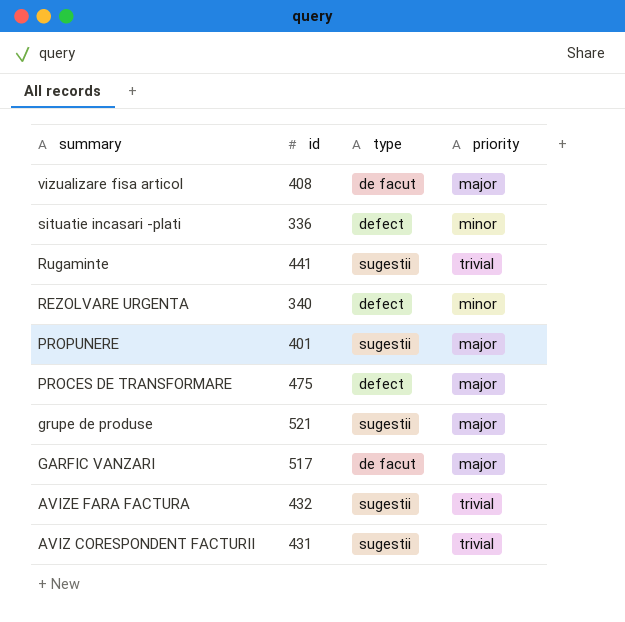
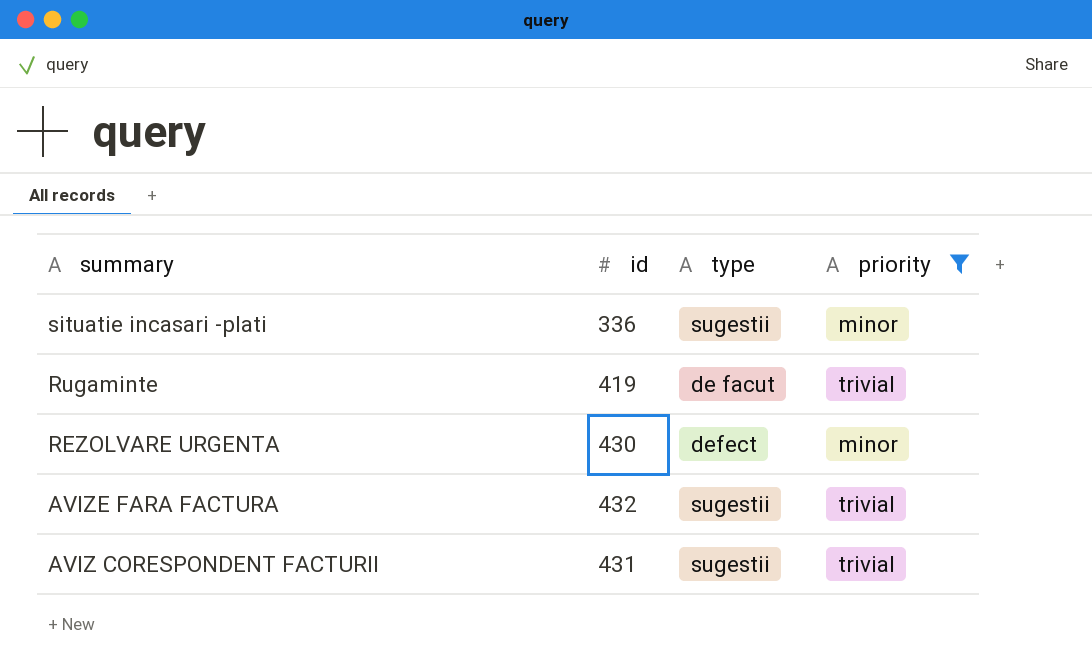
filter: none -> priority != major
situatie incasari -plati | type: defect -> sugestii
Rugaminte | id: 441 -> 419
Rugaminte | type: sugestii -> de facut
REZOLVARE URGENTA | id: 340 -> 430

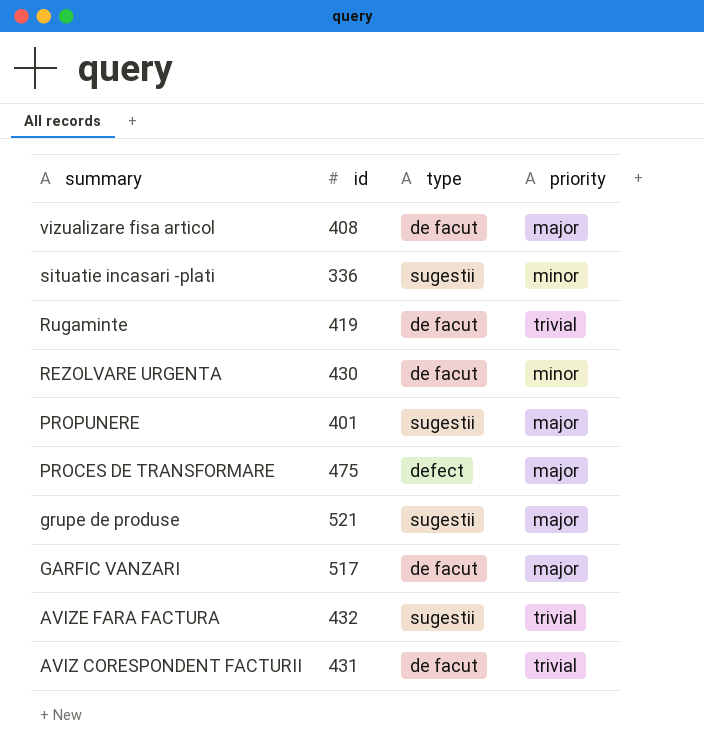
filter: priority != major -> none
REZOLVARE URGENTA | type: defect -> de facut
AVIZ CORESPONDENT FACTURII | type: sugestii -> de facut

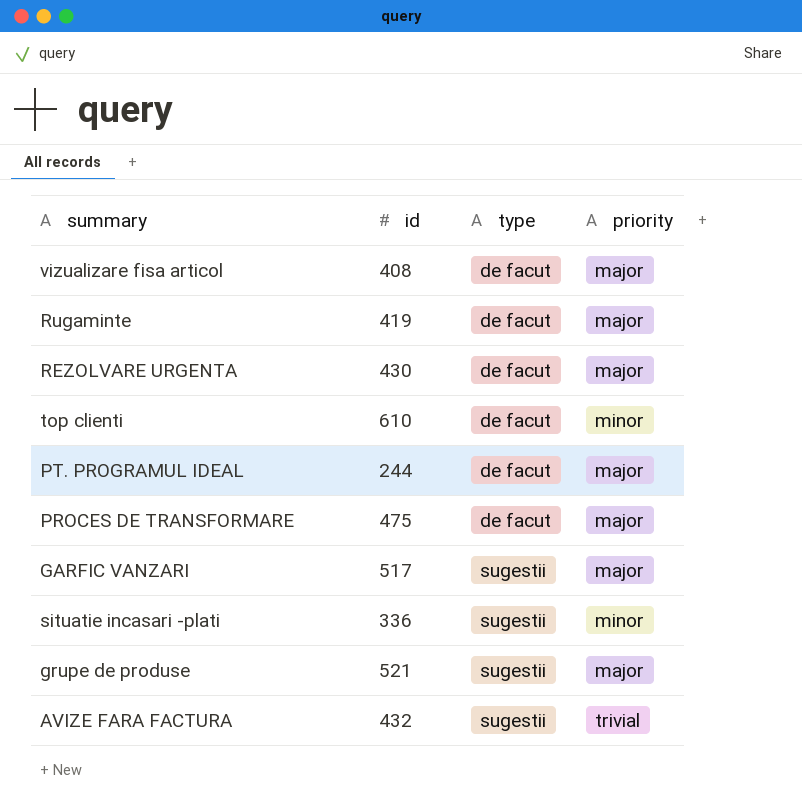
row order: summary descending -> type ascending
row PROPUNERE: 401 | sugestii | major -> none
row AVIZ CORESPONDENT FACTURII: 431 | de facut | trivial -> none
Rugaminte | priority: trivial -> major
REZOLVARE URGENTA | priority: minor -> major
row top clienti: none -> 610 | de facut | minor
row PT. PROGRAMUL IDEAL: none -> 244 | de facut | major
PROCES DE TRANSFORMARE | type: defect -> de facut
GARFIC VANZARI | type: de facut -> sugestii

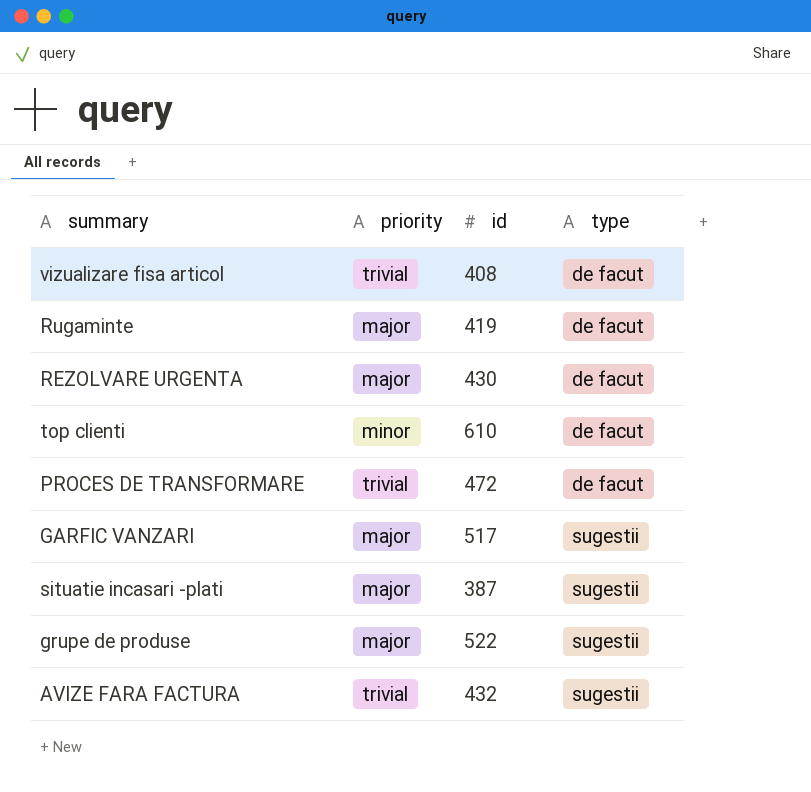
column priority | position: 4 -> 2
row PT. PROGRAMUL IDEAL: 244 | de facut | major -> none
vizualizare fisa articol | priority: major -> trivial
PROCES DE TRANSFORMARE | priority: major -> trivial
PROCES DE TRANSFORMARE | id: 475 -> 472
situatie incasari -plati | priority: minor -> major
situatie incasari -plati | id: 336 -> 387
grupe de produse | id: 521 -> 522

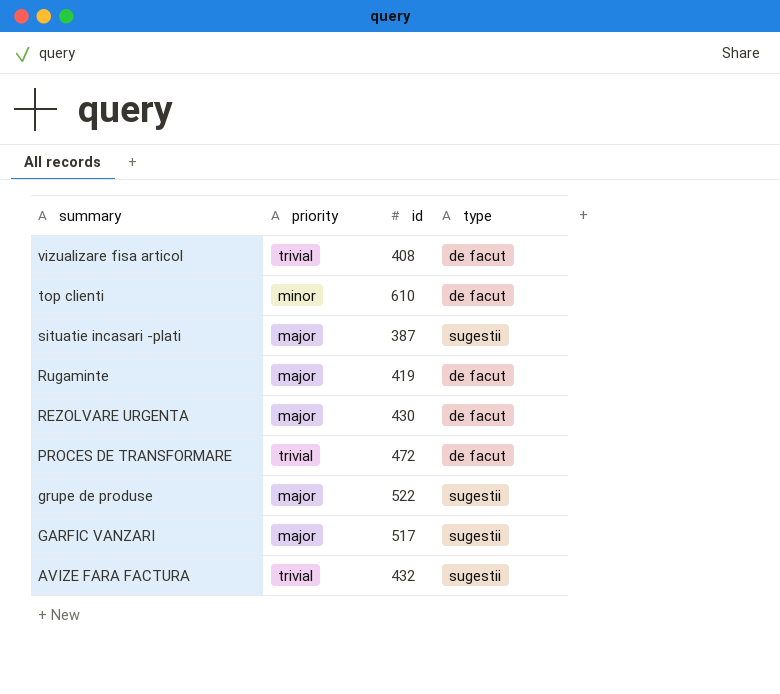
row order: type ascending -> summary descending

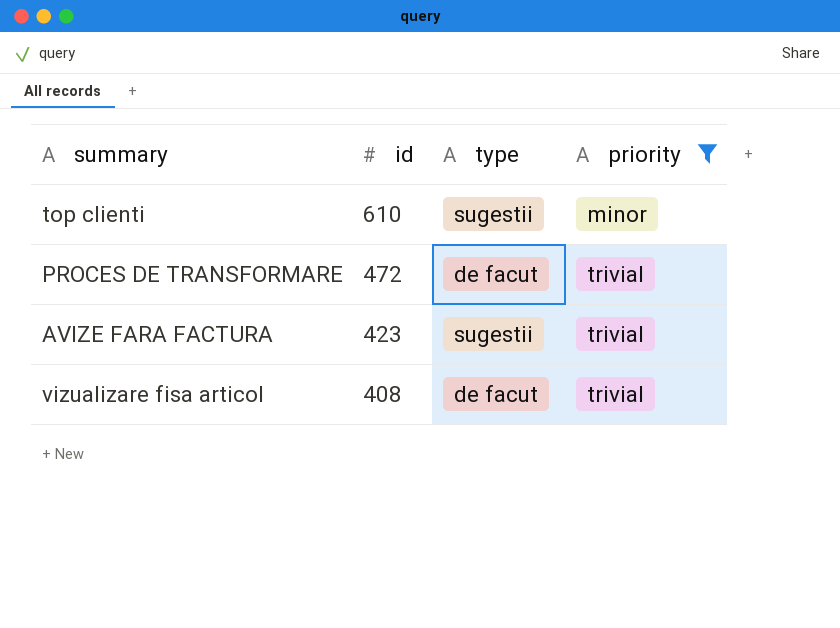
filter: none -> priority != major
row order: summary descending -> id descending
column priority | position: 2 -> 4
top clienti | type: de facut -> sugestii
AVIZE FARA FACTURA | id: 432 -> 423

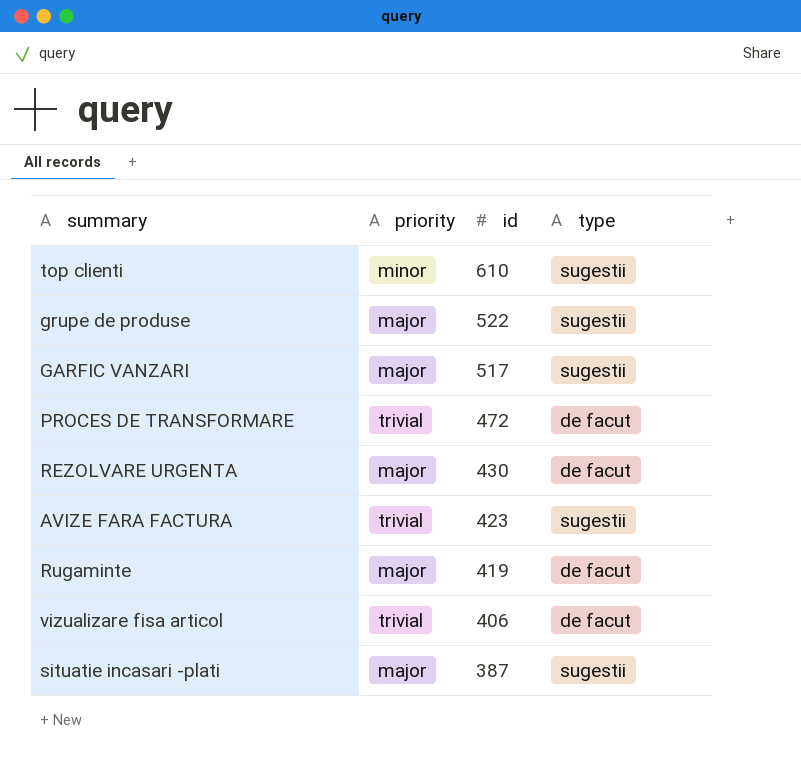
filter: priority != major -> none
column priority | position: 4 -> 2
vizualizare fisa articol | id: 408 -> 406

